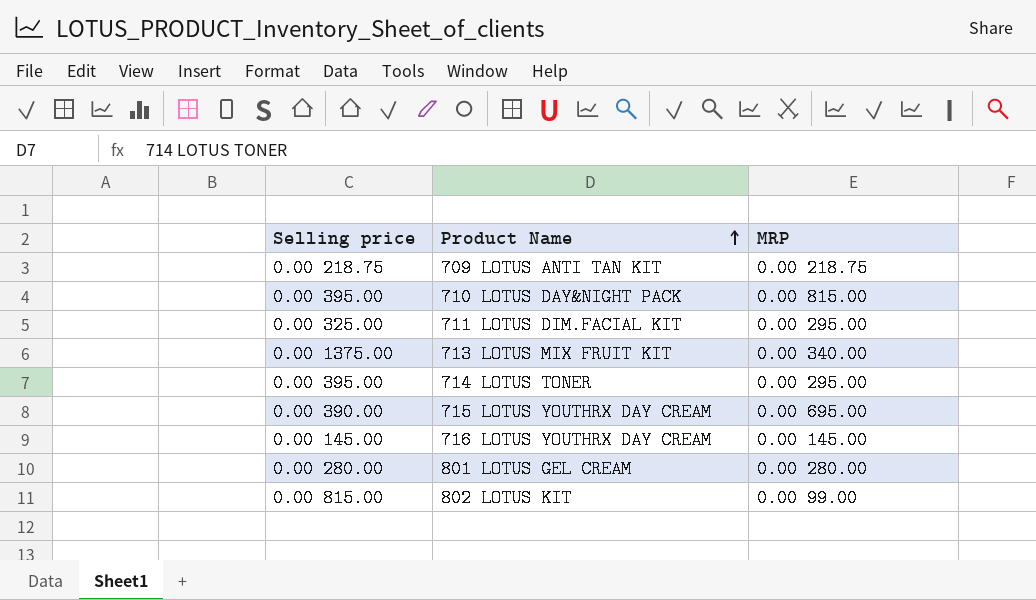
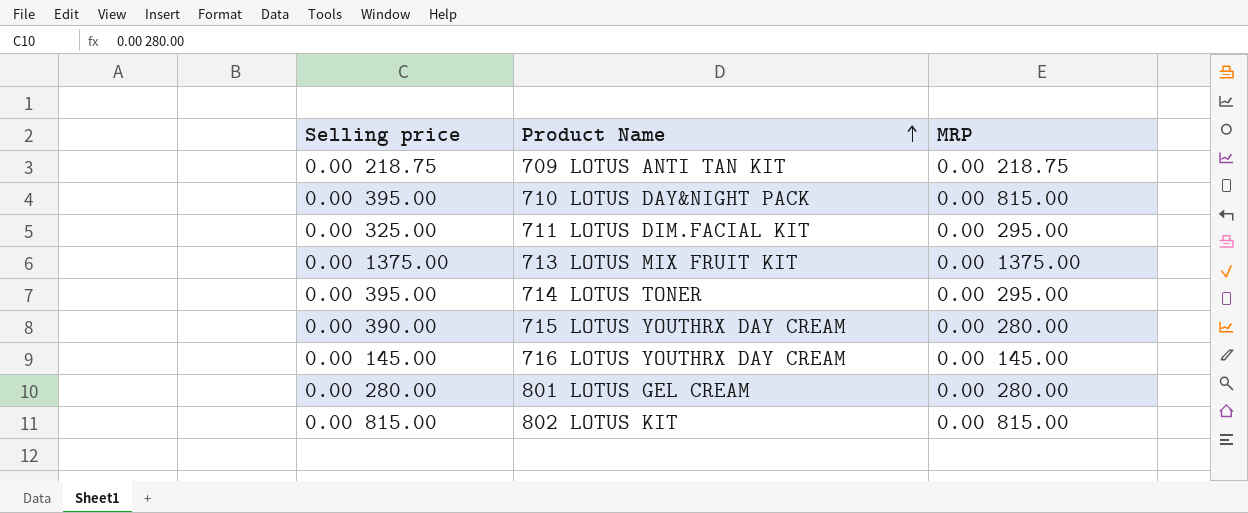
713 LOTUS MIX FRUIT KIT | MRP: 0.00 340.00 -> 0.00 1375.00
715 LOTUS YOUTHRX DAY CREAM | MRP: 0.00 695.00 -> 0.00 280.00
802 LOTUS KIT | MRP: 0.00 99.00 -> 0.00 815.00

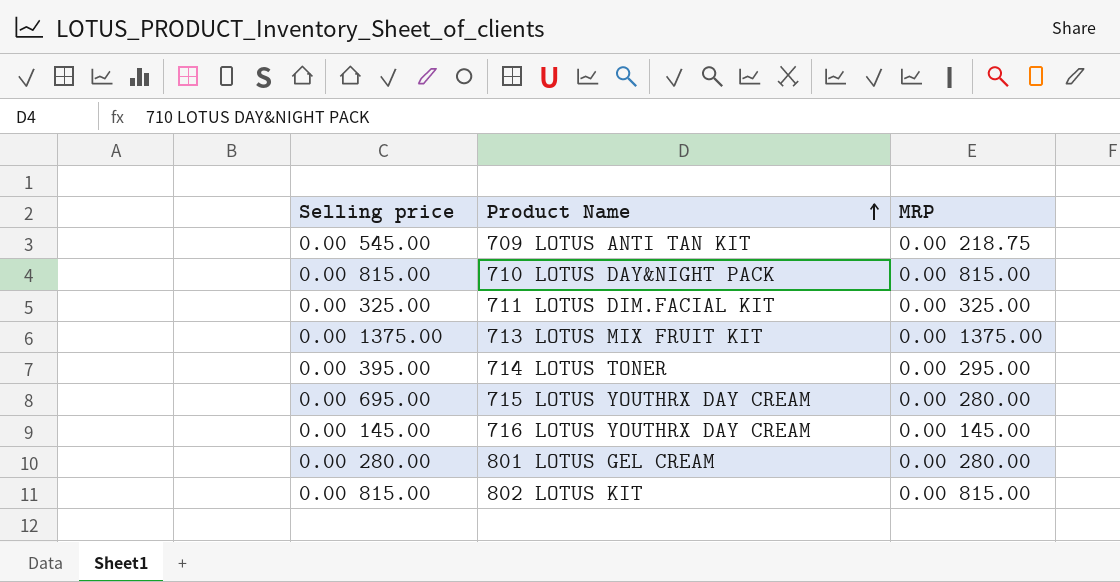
709 LOTUS ANTI TAN KIT | Selling price: 0.00 218.75 -> 0.00 545.00
710 LOTUS DAY&NIGHT PACK | Selling price: 0.00 395.00 -> 0.00 815.00
711 LOTUS DIM.FACIAL KIT | MRP: 0.00 295.00 -> 0.00 325.00
715 LOTUS YOUTHRX DAY CREAM | Selling price: 0.00 390.00 -> 0.00 695.00

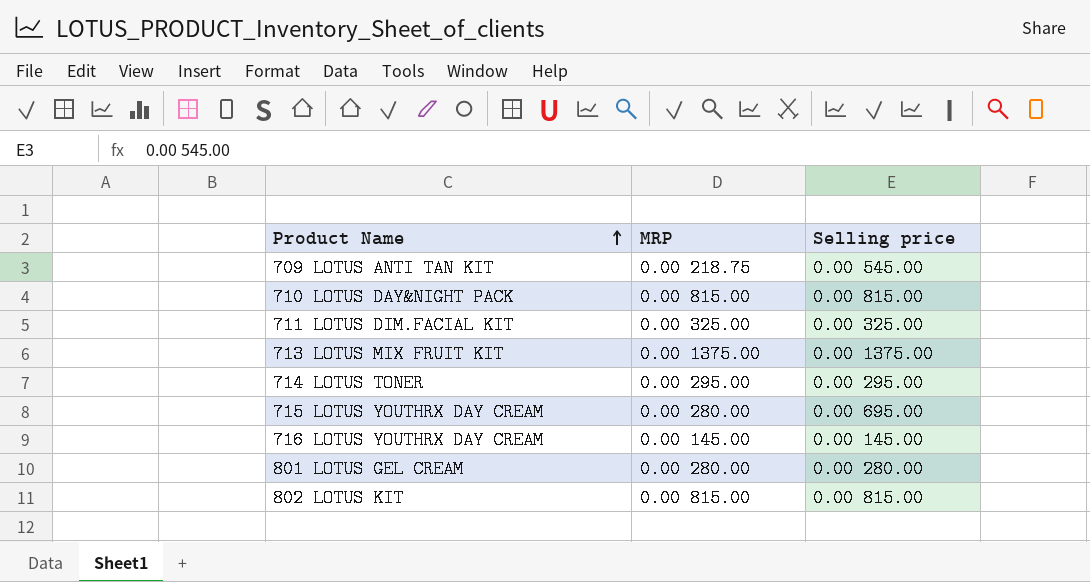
column Selling price | position: 1 -> 3
714 LOTUS TONER | Selling price: 0.00 395.00 -> 0.00 295.00

